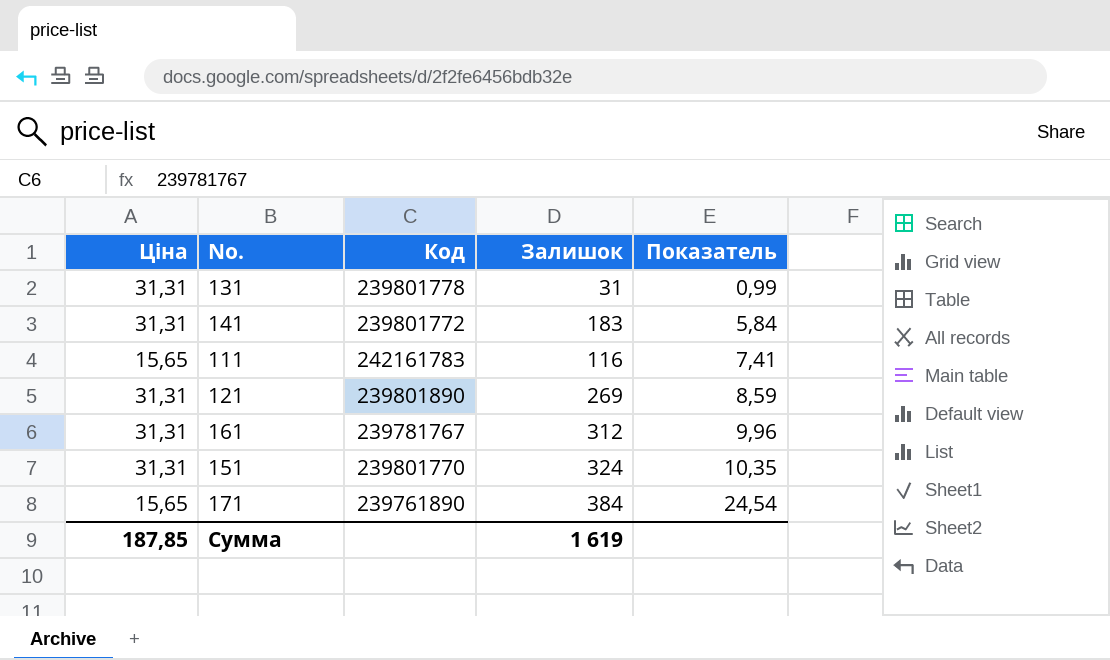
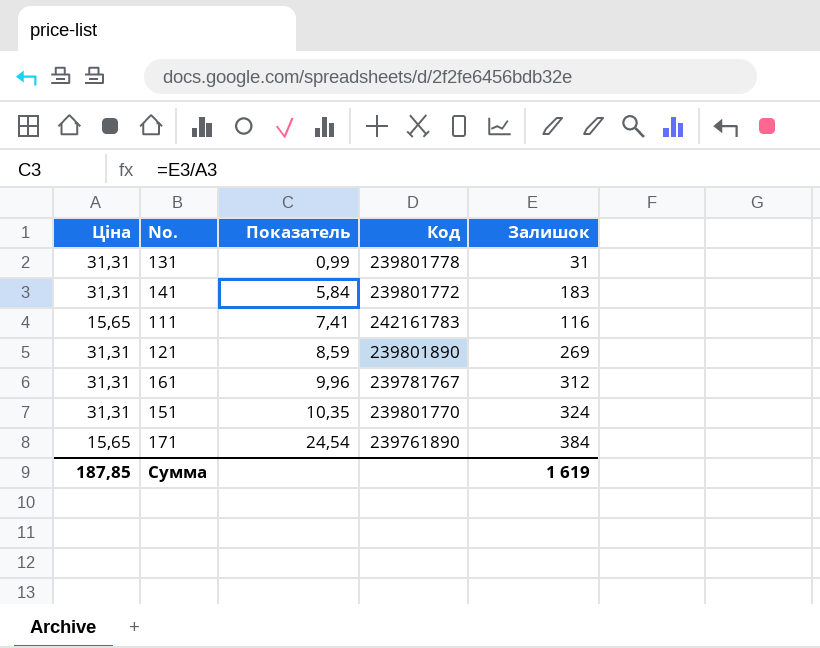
column Показатель | position: 5 -> 3

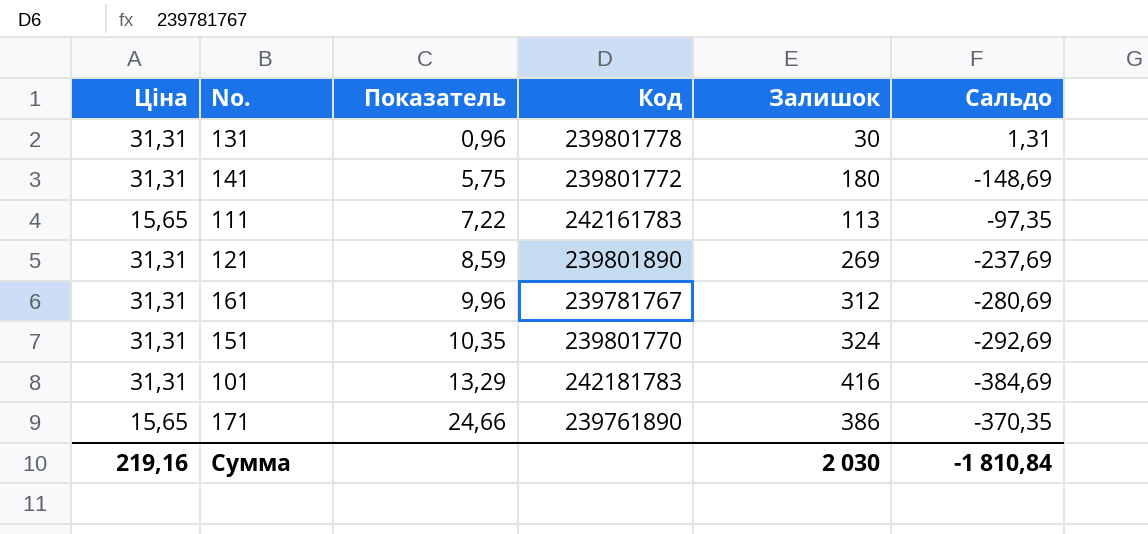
column Сальдо | formula: none -> [Ціна] - [Залишок]
131 | Показатель: 0,99 -> 0,96
131 | Залишок: 31 -> 30
141 | Показатель: 5,84 -> 5,75
141 | Залишок: 183 -> 180
111 | Показатель: 7,41 -> 7,22
111 | Залишок: 116 -> 113
row 101: none -> 31,31 | 13,29 | 242181783 | 416 | -384,69
171 | Показатель: 24,54 -> 24,66
171 | Залишок: 384 -> 386
Сумма | Ціна: 187,85 -> 219,16
Сумма | Залишок: 1 619 -> 2 030

